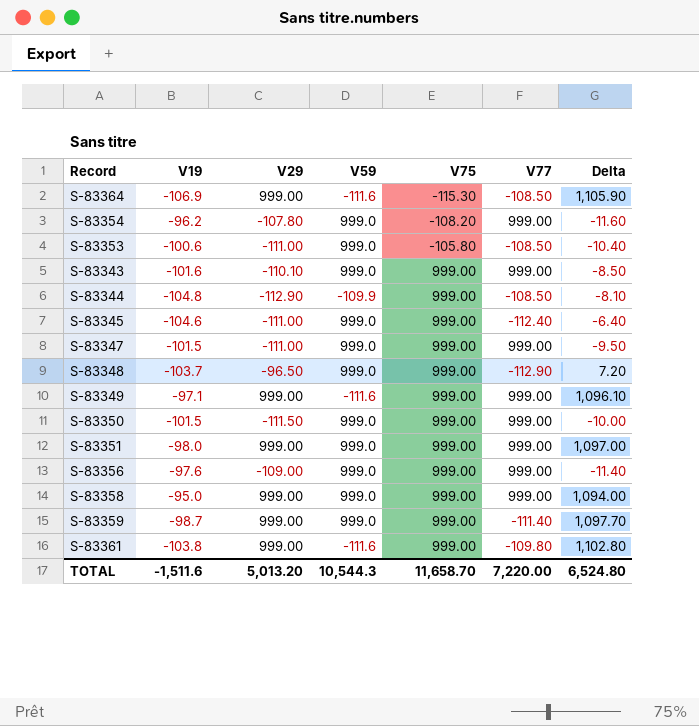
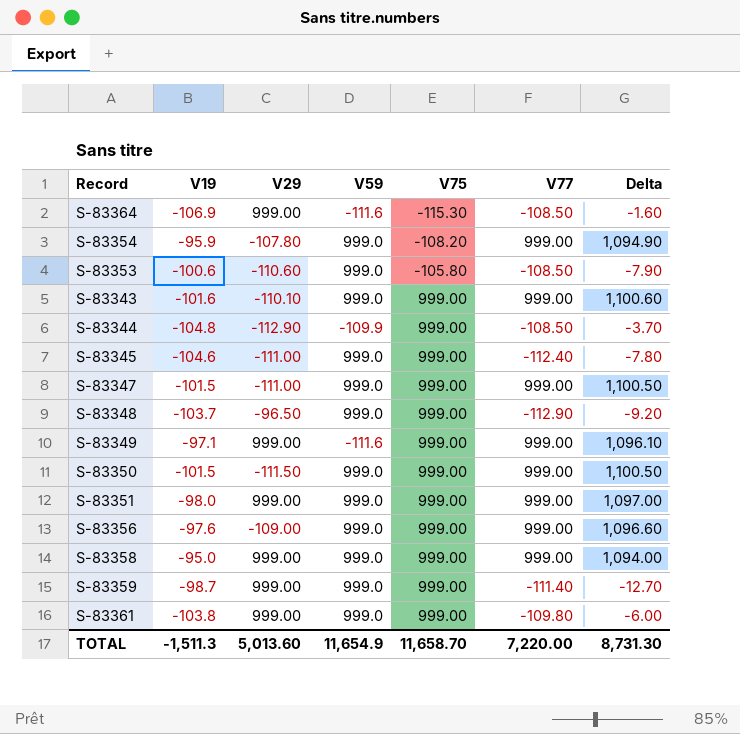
column Delta | formula: [V29] - [V19] -> [V77] - [V19]
S-83354 | V19: -96.2 -> -95.9
S-83353 | V29: -111.00 -> -110.60
S-83361 | V59: -111.6 -> 999.0
TOTAL | V19: -1,511.6 -> -1,511.3
TOTAL | V29: 5,013.20 -> 5,013.60
TOTAL | V59: 10,544.3 -> 11,654.9
TOTAL | Delta: 6,524.80 -> 8,731.30

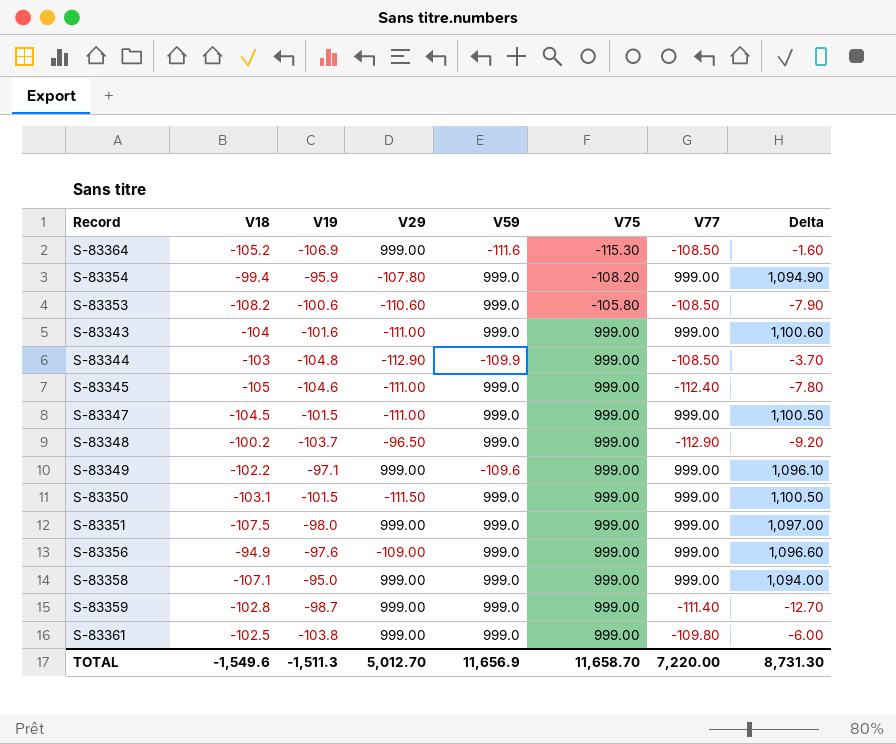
column V18 | position: none -> 2
S-83343 | V29: -110.10 -> -111.00
S-83349 | V59: -111.6 -> -109.6
TOTAL | V29: 5,013.60 -> 5,012.70
TOTAL | V59: 11,654.9 -> 11,656.9

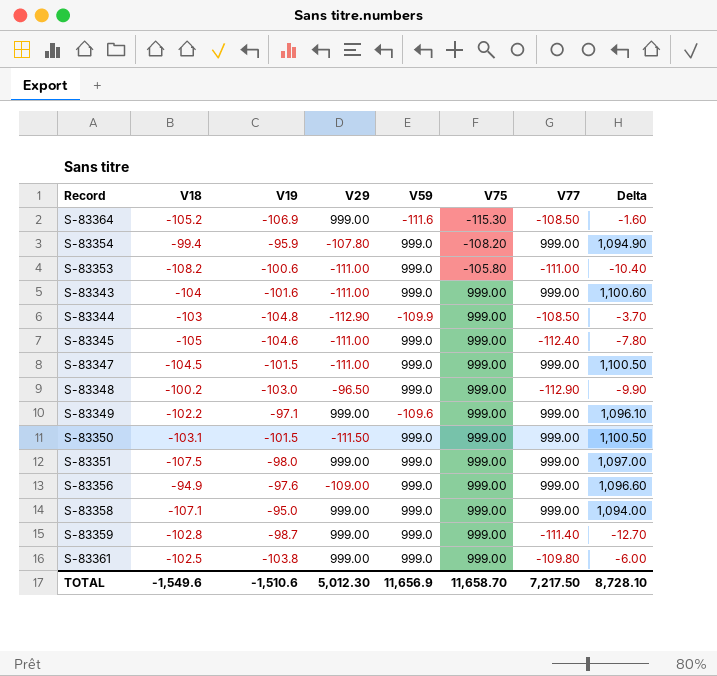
S-83353 | V29: -110.60 -> -111.00
S-83353 | V77: -108.50 -> -111.00
S-83353 | Delta: -7.90 -> -10.40
S-83348 | V19: -103.7 -> -103.0
S-83348 | Delta: -9.20 -> -9.90
TOTAL | V19: -1,511.3 -> -1,510.6
TOTAL | V29: 5,012.70 -> 5,012.30
TOTAL | V77: 7,220.00 -> 7,217.50
TOTAL | Delta: 8,731.30 -> 8,728.10

